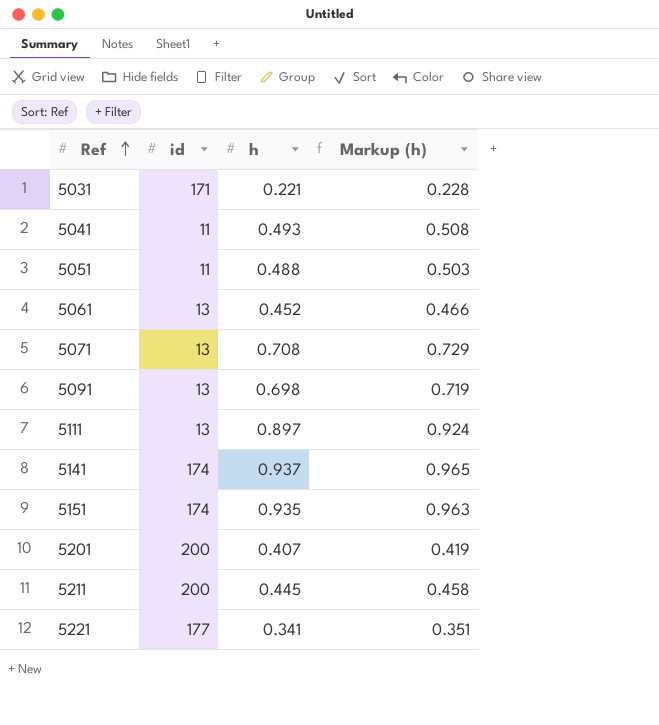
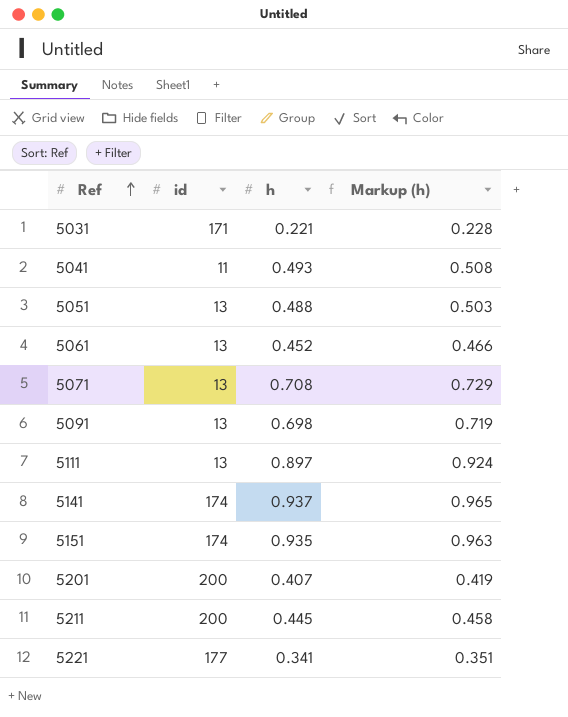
5051 | id: 11 -> 13

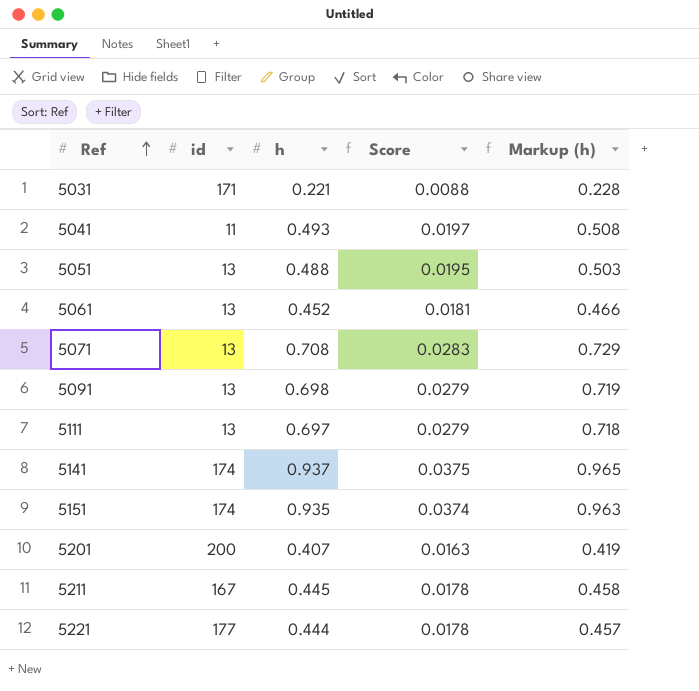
column Score | formula: none -> [h] * 0.04
5111 | h: 0.897 -> 0.697
5111 | Markup (h): 0.924 -> 0.718
5211 | id: 200 -> 167
5221 | h: 0.341 -> 0.444
5221 | Markup (h): 0.351 -> 0.457

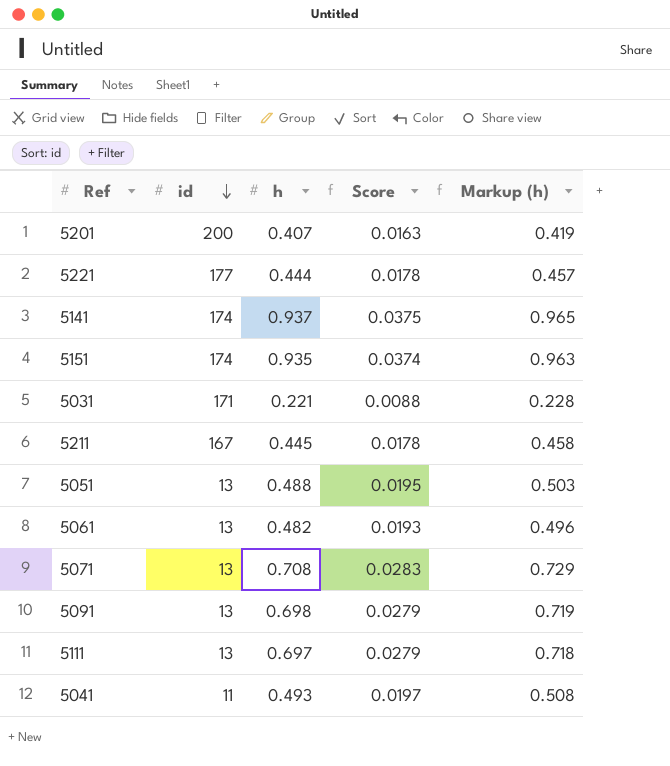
row order: Ref ascending -> id descending
5061 | h: 0.452 -> 0.482
5061 | Score: 0.0181 -> 0.0193
5061 | Markup (h): 0.466 -> 0.496

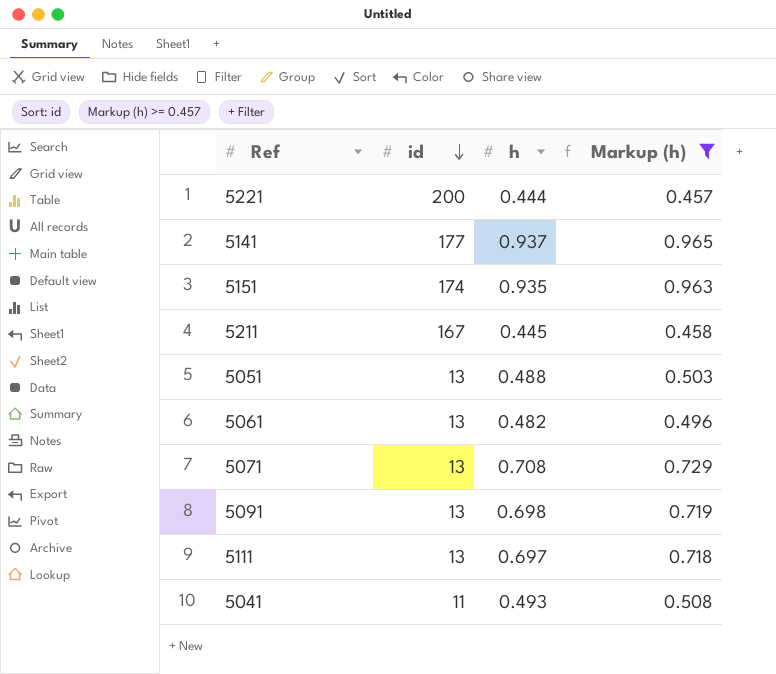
filter: none -> Markup (h) >= 0.457
column Score | formula: [h] * 0.04 -> none
5221 | id: 177 -> 200
5141 | id: 174 -> 177

